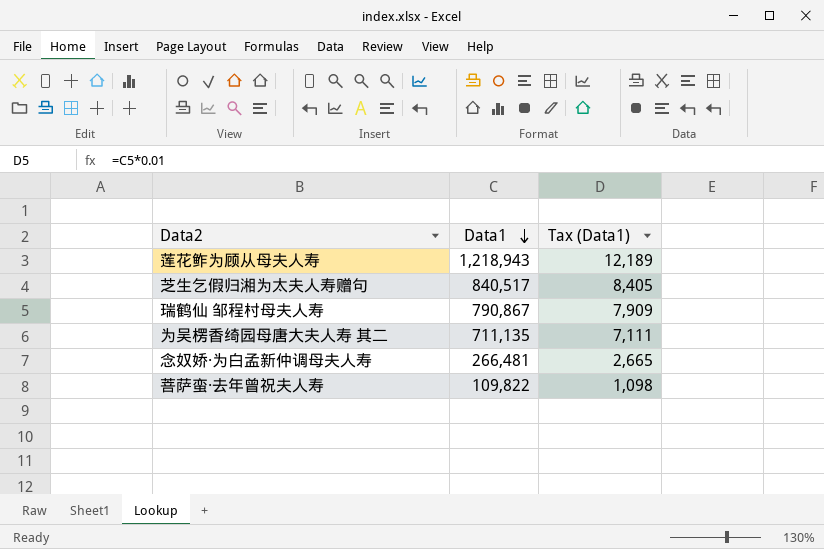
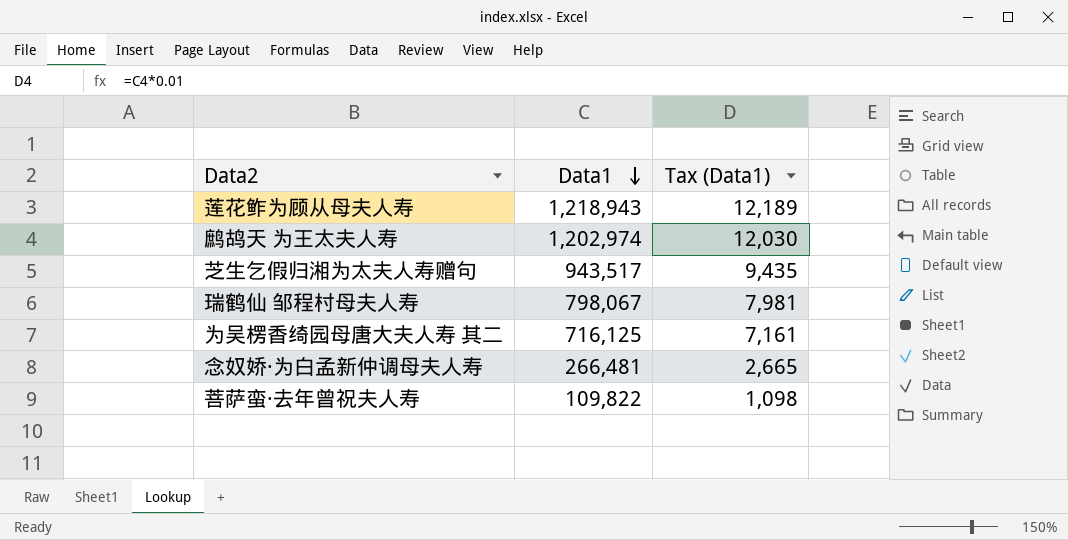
row 鹧鸪天 为王太夫人寿: none -> 1,202,974 | 12,030
芝生乞假归湘为太夫人寿赠句 | Data1: 840,517 -> 943,517
芝生乞假归湘为太夫人寿赠句 | Tax (Data1): 8,405 -> 9,435
瑞鹤仙 邹程村母夫人寿 | Data1: 790,867 -> 798,067
瑞鹤仙 邹程村母夫人寿 | Tax (Data1): 7,909 -> 7,981
为吴楞香绮园母唐大夫人寿 其二 | Data1: 711,135 -> 716,125
为吴楞香绮园母唐大夫人寿 其二 | Tax (Data1): 7,111 -> 7,161

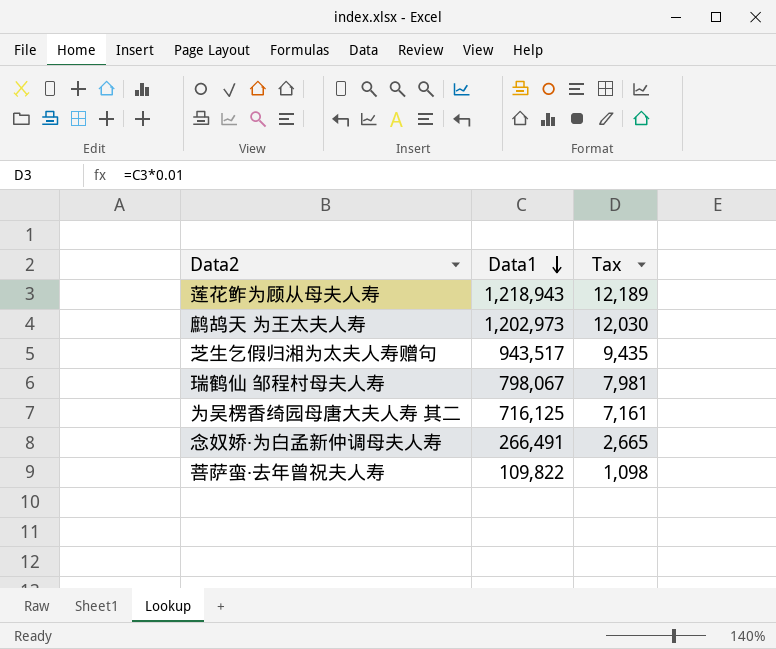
column name: Tax (Data1) -> Tax
鹧鸪天 为王太夫人寿 | Data1: 1,202,974 -> 1,202,973
念奴娇·为白孟新仲调母夫人寿 | Data1: 266,481 -> 266,491

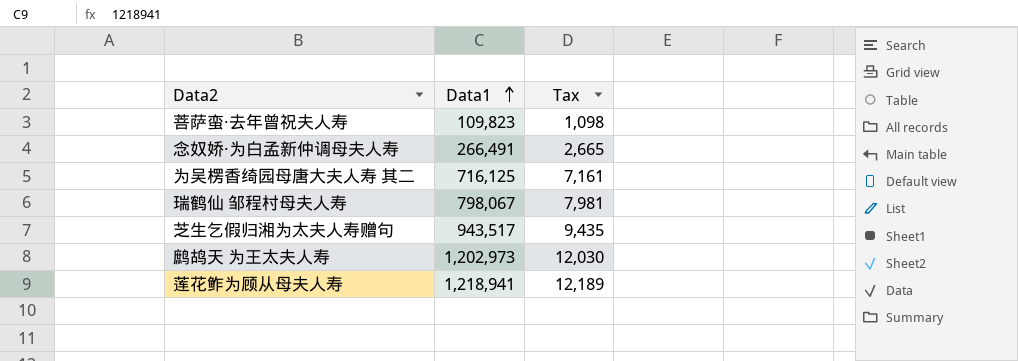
row order: Data1 descending -> Data1 ascending
菩萨蛮·去年曾祝夫人寿 | Data1: 109,822 -> 109,823
莲花鲊为顾从母夫人寿 | Data1: 1,218,943 -> 1,218,941

